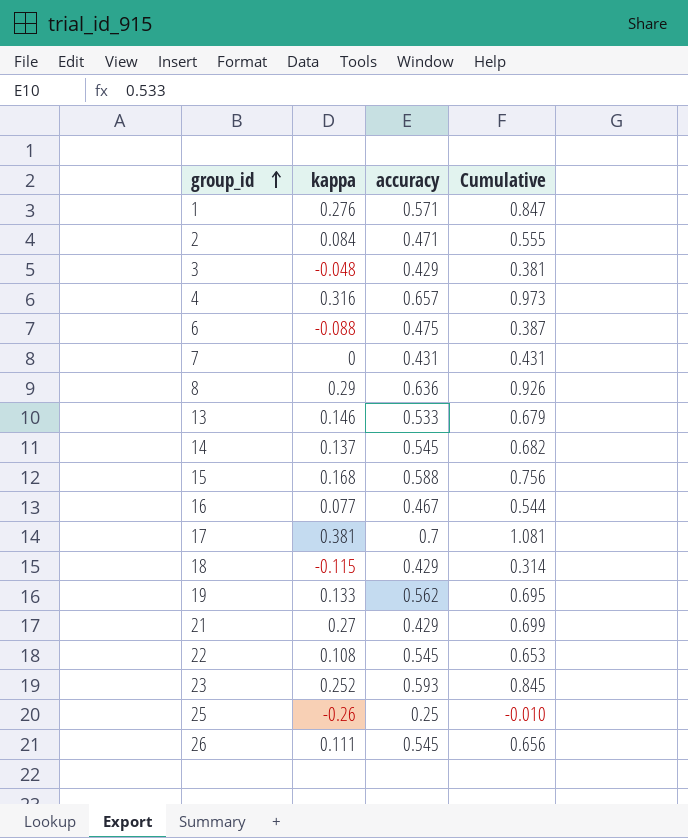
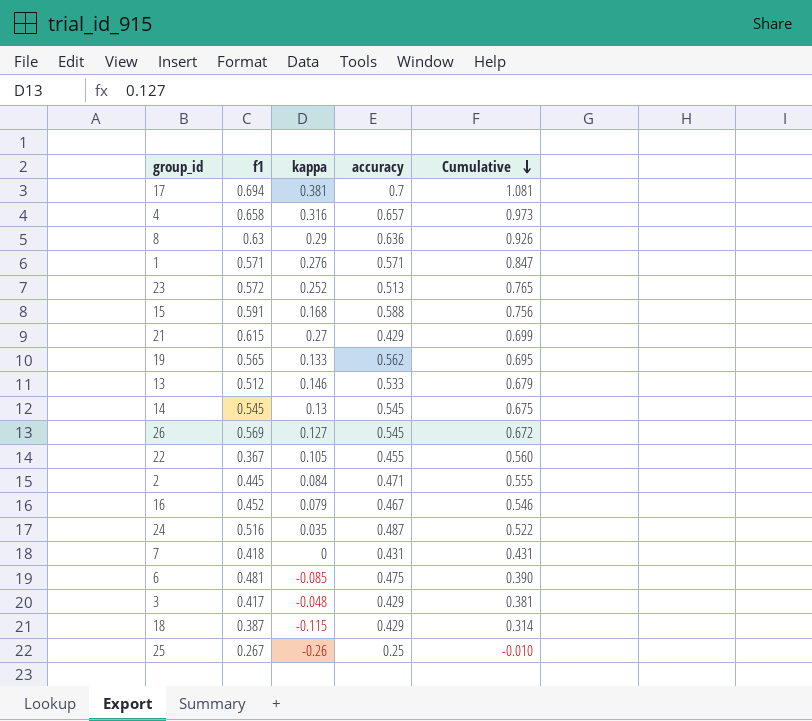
row order: group_id ascending -> Cumulative descending
column f1 | position: none -> 2
23 | accuracy: 0.593 -> 0.513
23 | Cumulative: 0.845 -> 0.765
14 | kappa: 0.137 -> 0.13
14 | Cumulative: 0.682 -> 0.675
26 | kappa: 0.111 -> 0.127
26 | Cumulative: 0.656 -> 0.672
22 | kappa: 0.108 -> 0.105
22 | accuracy: 0.545 -> 0.455
22 | Cumulative: 0.653 -> 0.560
16 | kappa: 0.077 -> 0.079
16 | Cumulative: 0.544 -> 0.546
row 24: none -> 0.516 | 0.035 | 0.487 | 0.522
6 | kappa: -0.088 -> -0.085
6 | Cumulative: 0.387 -> 0.390

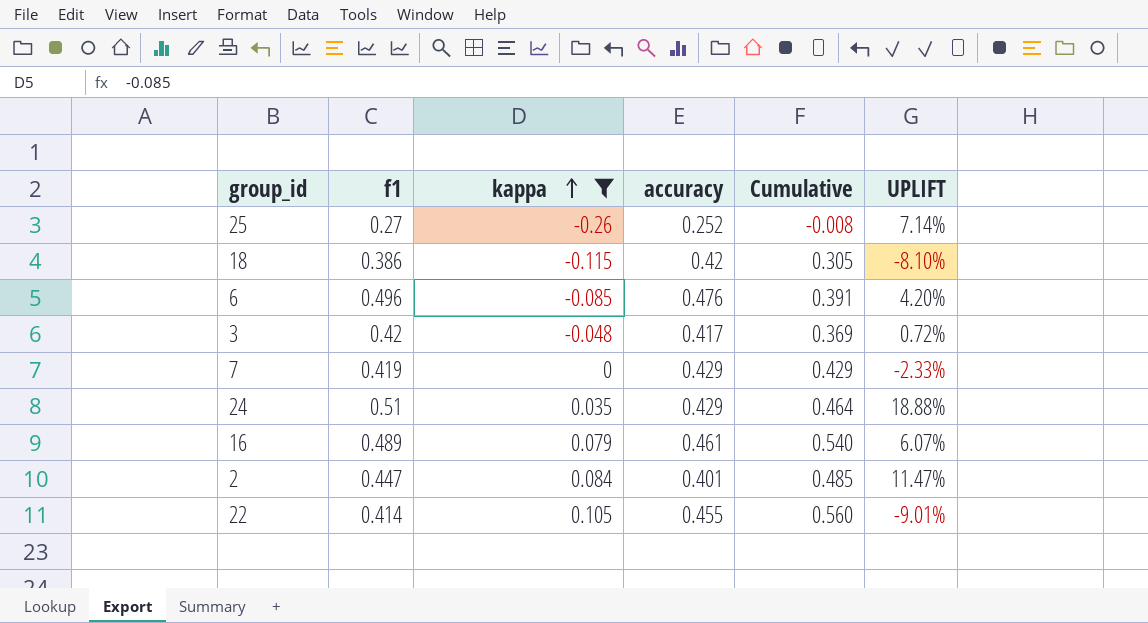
filter: none -> kappa <= 0.105
row order: Cumulative descending -> kappa ascending
column UPLIFT | formula: none -> ([f1] - [accuracy]) / [accuracy]
25 | f1: 0.267 -> 0.27
25 | accuracy: 0.25 -> 0.252
25 | Cumulative: -0.010 -> -0.008
18 | f1: 0.387 -> 0.386
18 | accuracy: 0.429 -> 0.42
18 | Cumulative: 0.314 -> 0.305
6 | f1: 0.481 -> 0.496
6 | accuracy: 0.475 -> 0.476
6 | Cumulative: 0.390 -> 0.391
3 | f1: 0.417 -> 0.42
3 | accuracy: 0.429 -> 0.417
3 | Cumulative: 0.381 -> 0.369
7 | f1: 0.418 -> 0.419
7 | accuracy: 0.431 -> 0.429
7 | Cumulative: 0.431 -> 0.429
24 | f1: 0.516 -> 0.51
24 | accuracy: 0.487 -> 0.429
24 | Cumulative: 0.522 -> 0.464
16 | f1: 0.452 -> 0.489
16 | accuracy: 0.467 -> 0.461
16 | Cumulative: 0.546 -> 0.540
2 | f1: 0.445 -> 0.447
2 | accuracy: 0.471 -> 0.401
2 | Cumulative: 0.555 -> 0.485
22 | f1: 0.367 -> 0.414

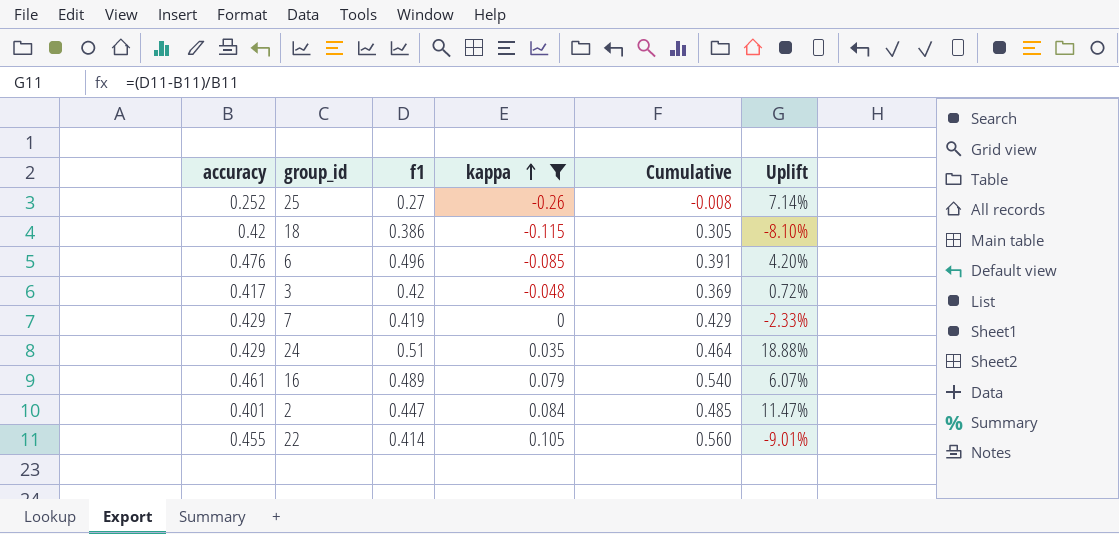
column accuracy | position: 4 -> 1
column name: UPLIFT -> Uplift

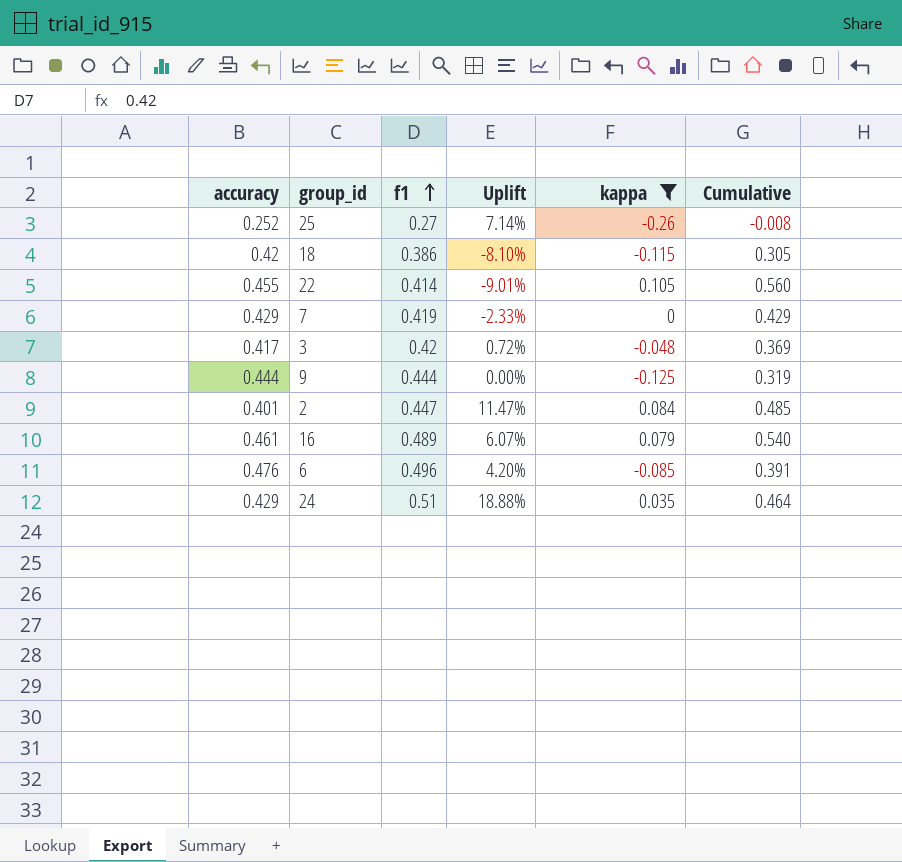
row order: kappa ascending -> f1 ascending
column Uplift | position: 6 -> 4
row 9: none -> 0.444 | 0.444 | 0.00% | -0.125 | 0.319

